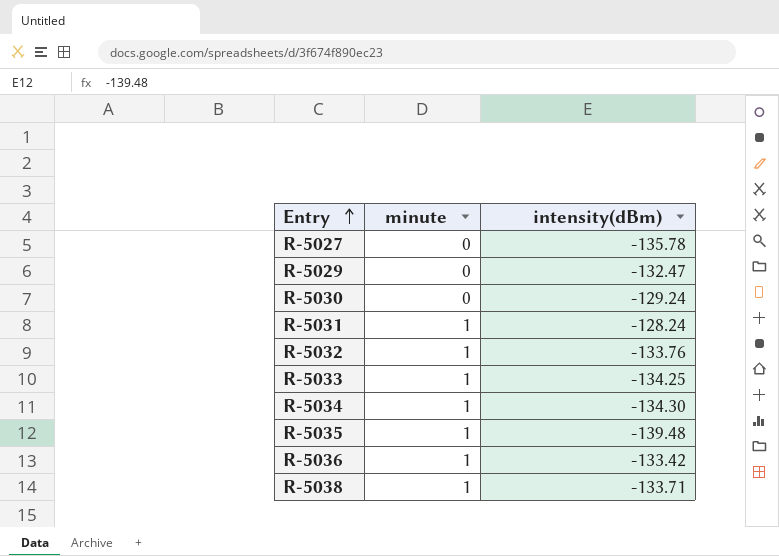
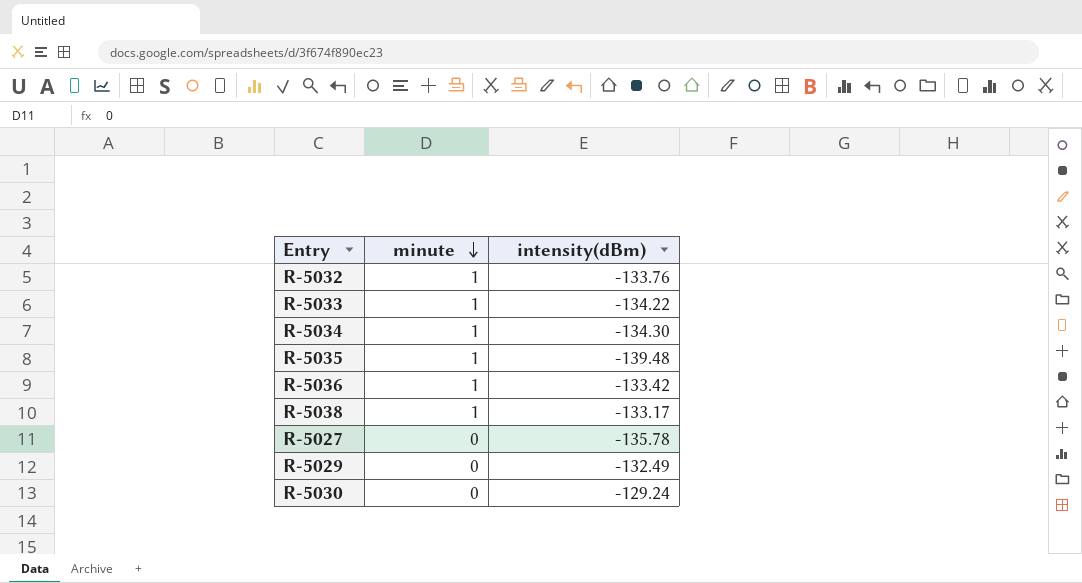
row order: Entry ascending -> minute descending
row R-5031: 1 | -128.24 -> none
R-5033 | intensity(dBm): -134.25 -> -134.22
R-5038 | intensity(dBm): -133.71 -> -133.17
R-5029 | intensity(dBm): -132.47 -> -132.49

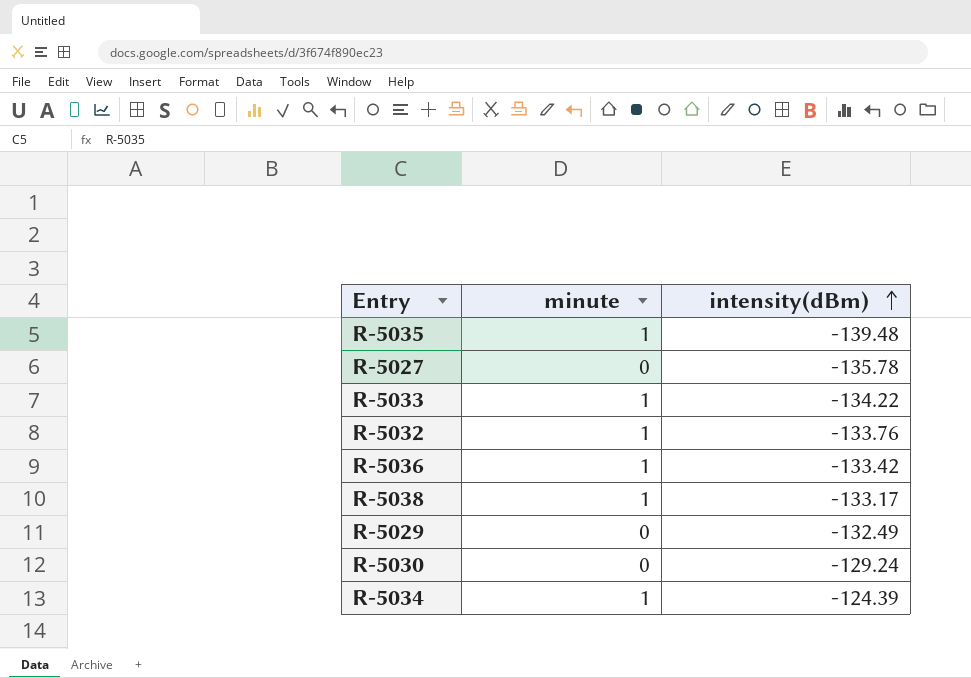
row order: minute descending -> intensity(dBm) ascending
R-5034 | intensity(dBm): -134.30 -> -124.39

